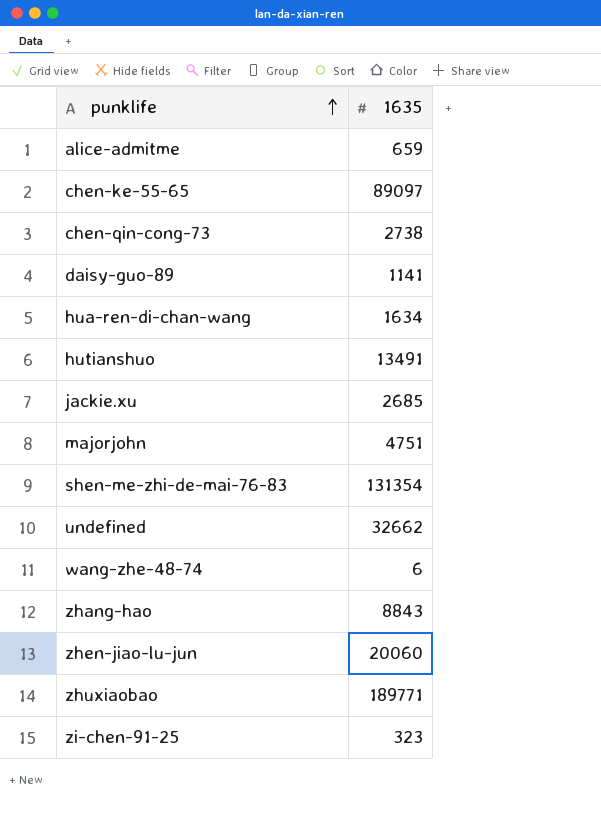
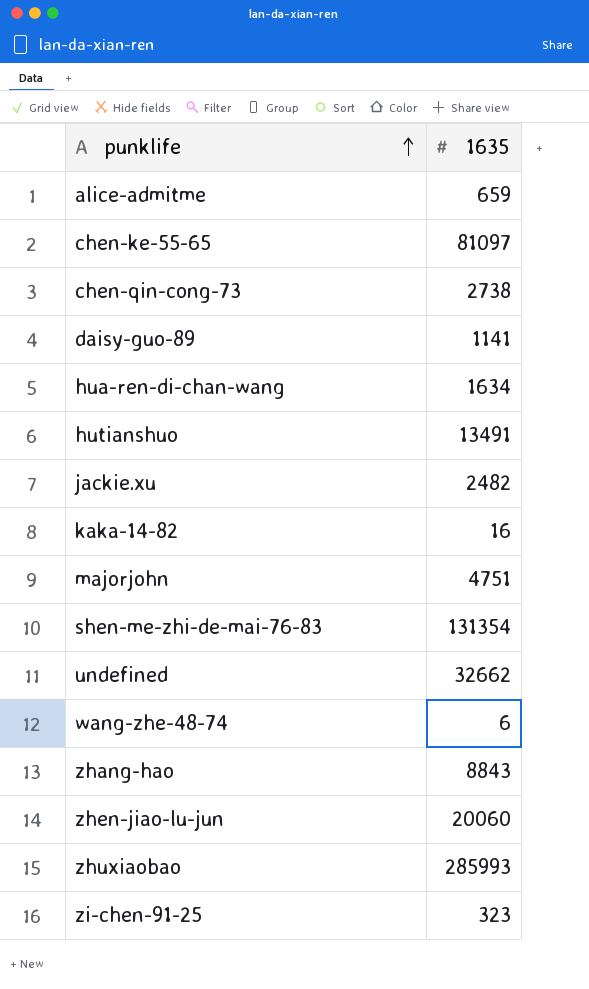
chen-ke-55-65 | 1635: 89097 -> 81097
jackie.xu | 1635: 2685 -> 2482
row kaka-14-82: none -> 16
zhuxiaobao | 1635: 189771 -> 285993

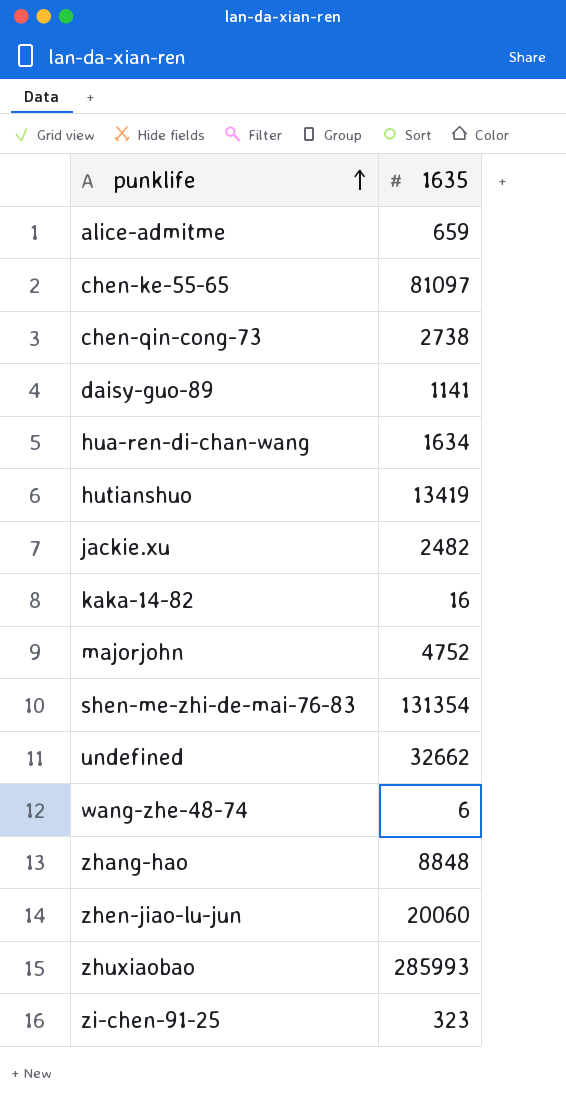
hutianshuo | 1635: 13491 -> 13419
majorjohn | 1635: 4751 -> 4752
zhang-hao | 1635: 8843 -> 8848

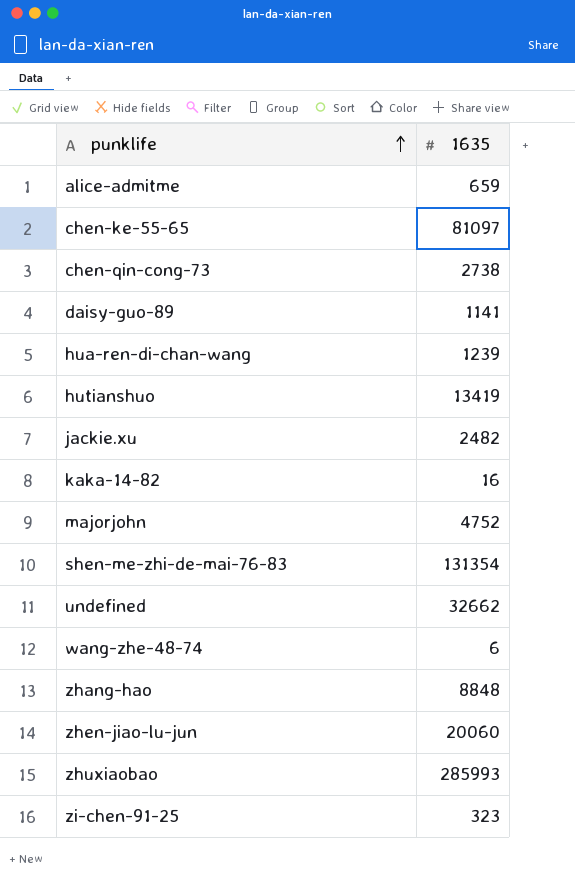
hua-ren-di-chan-wang | 1635: 1634 -> 1239

